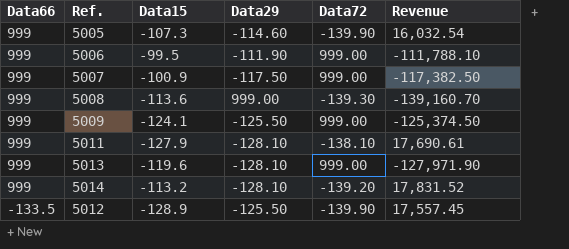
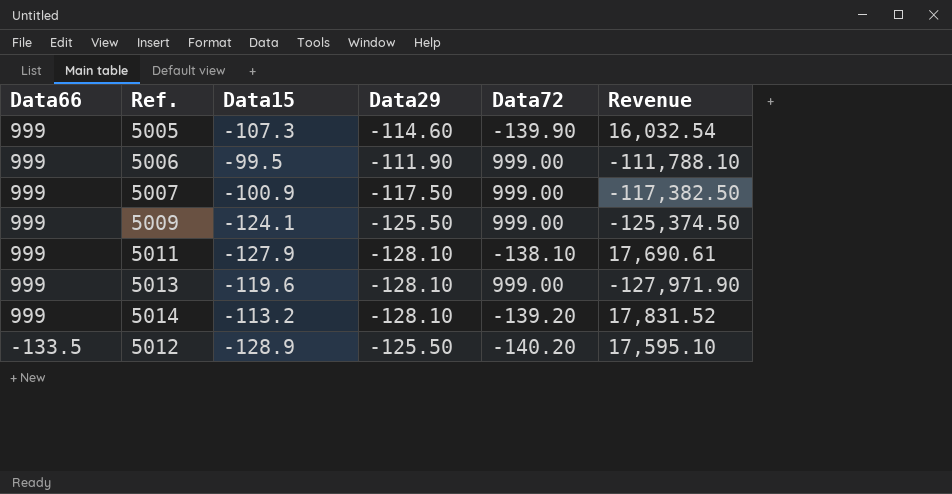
row 5008: 999 | -113.6 | 999.00 | -139.30 | -139,160.70 -> none
5012 | Data72: -139.90 -> -140.20
5012 | Revenue: 17,557.45 -> 17,595.10

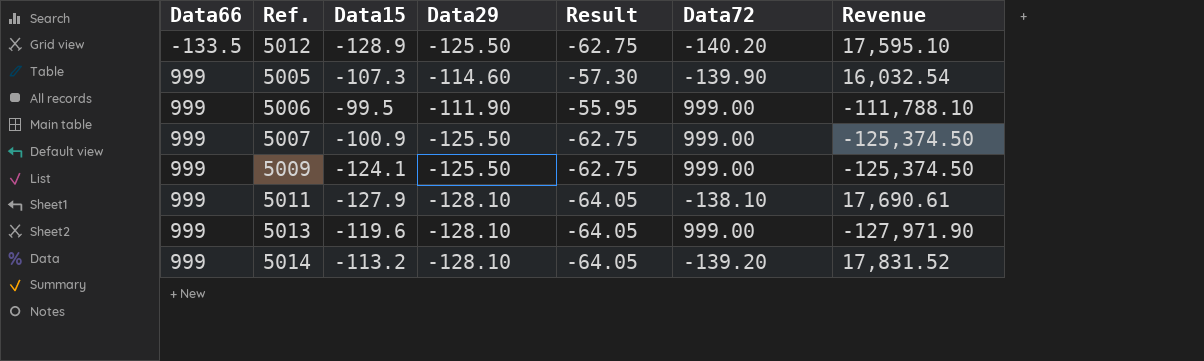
row order: Data66 descending -> Data66 ascending
column Result | formula: none -> [Data29] * 0.5
5007 | Data29: -117.50 -> -125.50
5007 | Revenue: -117,382.50 -> -125,374.50

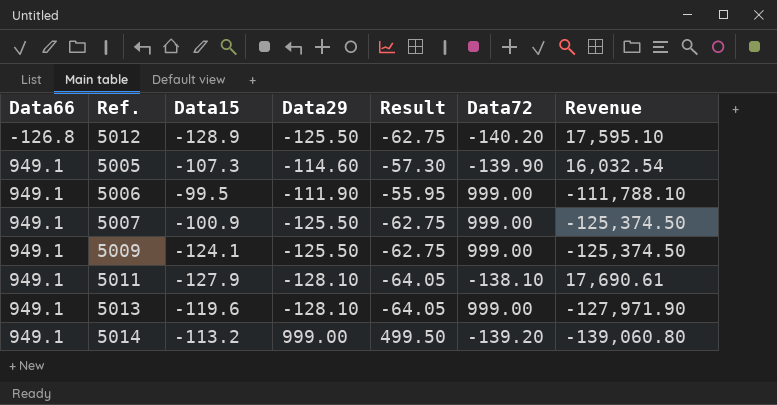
5012 | Data66: -133.5 -> -126.8
5005 | Data66: 999 -> 949.1
5006 | Data66: 999 -> 949.1
5007 | Data66: 999 -> 949.1
5009 | Data66: 999 -> 949.1
5011 | Data66: 999 -> 949.1
5013 | Data66: 999 -> 949.1
5014 | Data66: 999 -> 949.1
5014 | Data29: -128.10 -> 999.00
5014 | Result: -64.05 -> 499.50
5014 | Revenue: 17,831.52 -> -139,060.80

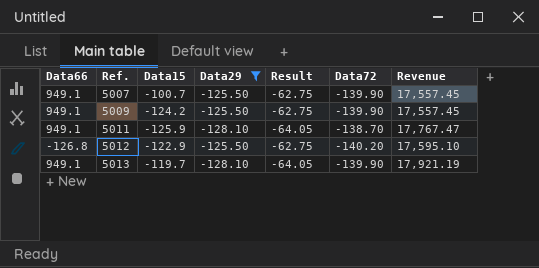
filter: none -> Data29 <= -125.50
row order: Data66 ascending -> Ref. ascending
5007 | Data15: -100.9 -> -100.7
5007 | Data72: 999.00 -> -139.90
5007 | Revenue: -125,374.50 -> 17,557.45
5009 | Data15: -124.1 -> -124.2
5009 | Data72: 999.00 -> -139.90
5009 | Revenue: -125,374.50 -> 17,557.45
5011 | Data15: -127.9 -> -125.9
5011 | Data72: -138.10 -> -138.70
5011 | Revenue: 17,690.61 -> 17,767.47
5012 | Data15: -128.9 -> -122.9
5013 | Data15: -119.6 -> -119.7
5013 | Data72: 999.00 -> -139.90
5013 | Revenue: -127,971.90 -> 17,921.19

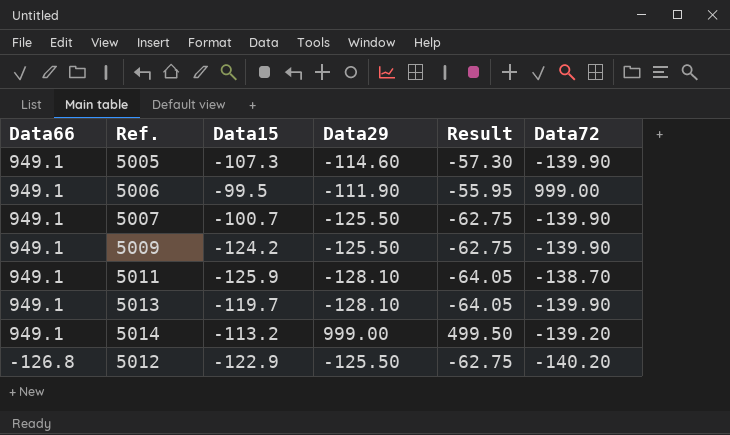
filter: Data29 <= -125.50 -> none
row order: Ref. ascending -> Data66 descending
column Revenue | formula: [Data29] * [Data72] -> none

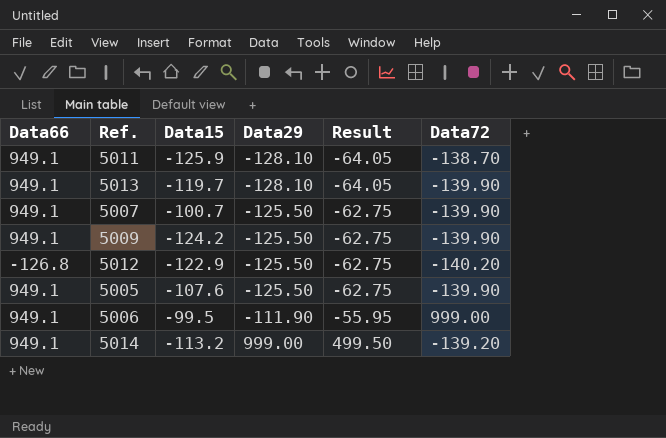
row order: Data66 descending -> Data29 ascending
5005 | Data15: -107.3 -> -107.6
5005 | Data29: -114.60 -> -125.50
5005 | Result: -57.30 -> -62.75

